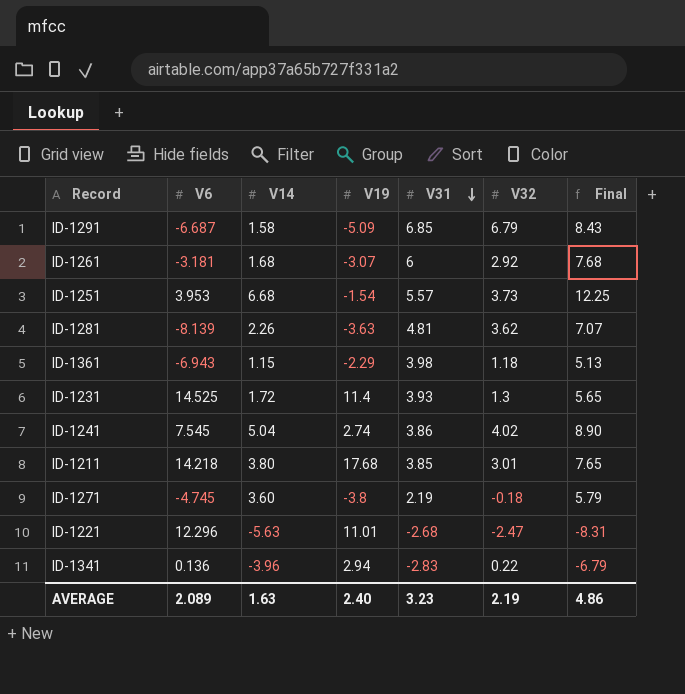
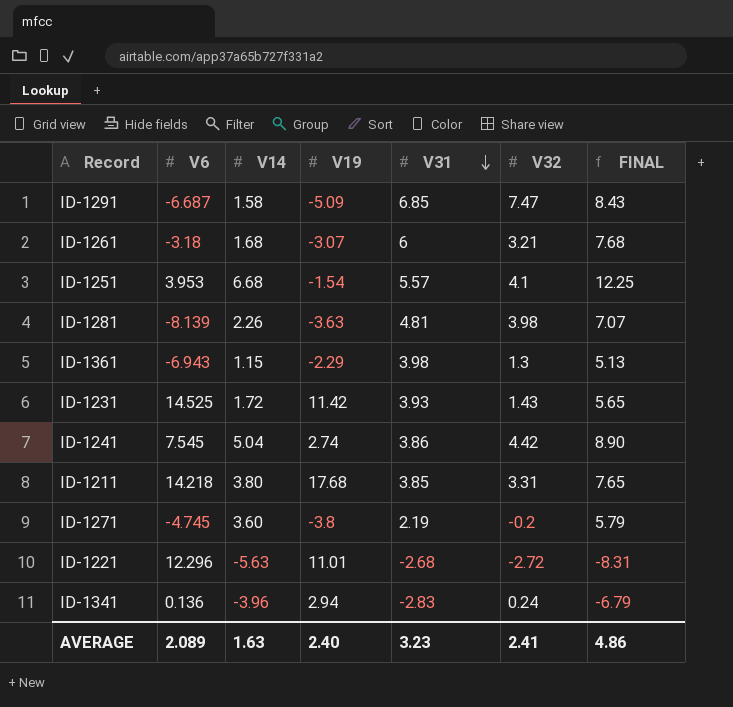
column name: Final -> FINAL
ID-1291 | V32: 6.79 -> 7.47
ID-1261 | V6: -3.181 -> -3.18
ID-1261 | V32: 2.92 -> 3.21
ID-1251 | V32: 3.73 -> 4.1
ID-1281 | V32: 3.62 -> 3.98
ID-1361 | V32: 1.18 -> 1.3
ID-1231 | V19: 11.4 -> 11.42
ID-1231 | V32: 1.3 -> 1.43
ID-1241 | V32: 4.02 -> 4.42
ID-1211 | V32: 3.01 -> 3.31
ID-1271 | V32: -0.18 -> -0.2
ID-1221 | V32: -2.47 -> -2.72
ID-1341 | V32: 0.22 -> 0.24
AVERAGE | V32: 2.19 -> 2.41

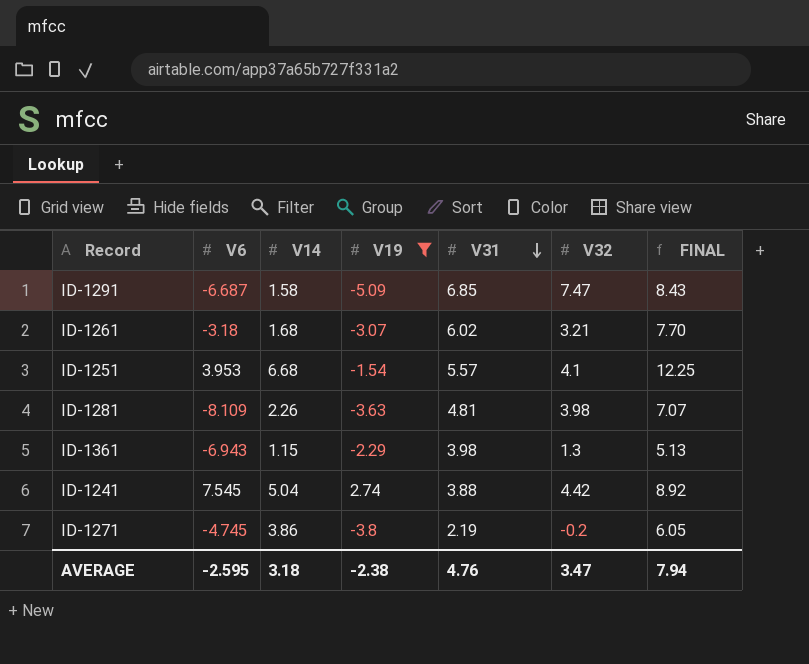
filter: none -> V19 <= 2.74
ID-1261 | V31: 6 -> 6.02
ID-1261 | FINAL: 7.68 -> 7.70
ID-1281 | V6: -8.139 -> -8.109
ID-1241 | V31: 3.86 -> 3.88
ID-1241 | FINAL: 8.90 -> 8.92
ID-1271 | V14: 3.60 -> 3.86
ID-1271 | FINAL: 5.79 -> 6.05
AVERAGE | V6: 2.089 -> -2.595
AVERAGE | V14: 1.63 -> 3.18
AVERAGE | V19: 2.40 -> -2.38
AVERAGE | V31: 3.23 -> 4.76
AVERAGE | V32: 2.41 -> 3.47
AVERAGE | FINAL: 4.86 -> 7.94

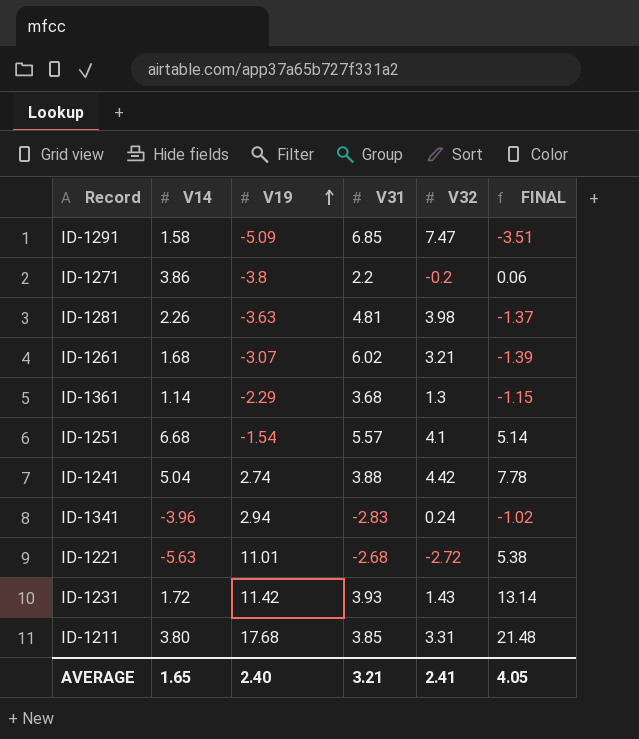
filter: V19 <= 2.74 -> none
row order: V31 descending -> V19 ascending
column V6 | position: 2 -> none
column FINAL | formula: [V14] + [V31] -> [V14] + [V19]
ID-1271 | V31: 2.19 -> 2.2
ID-1361 | V14: 1.15 -> 1.14
ID-1361 | V31: 3.98 -> 3.68
AVERAGE | V14: 3.18 -> 1.65
AVERAGE | V19: -2.38 -> 2.40
AVERAGE | V31: 4.76 -> 3.21
AVERAGE | V32: 3.47 -> 2.41
AVERAGE | FINAL: 7.94 -> 4.05

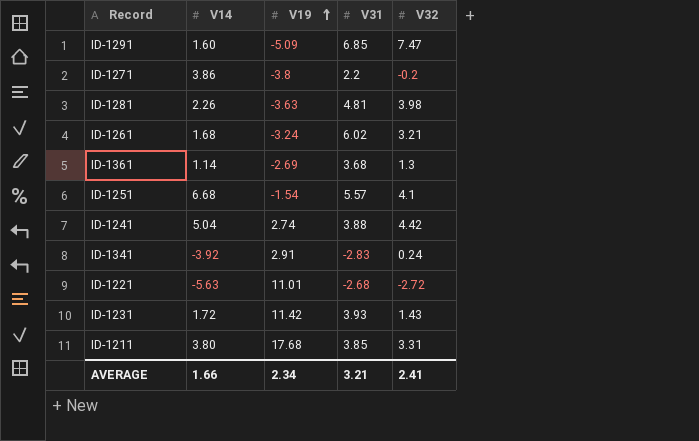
column FINAL | formula: [V14] + [V19] -> none
ID-1291 | V14: 1.58 -> 1.60
ID-1261 | V19: -3.07 -> -3.24
ID-1361 | V19: -2.29 -> -2.69
ID-1341 | V14: -3.96 -> -3.92
ID-1341 | V19: 2.94 -> 2.91
AVERAGE | V14: 1.65 -> 1.66
AVERAGE | V19: 2.40 -> 2.34

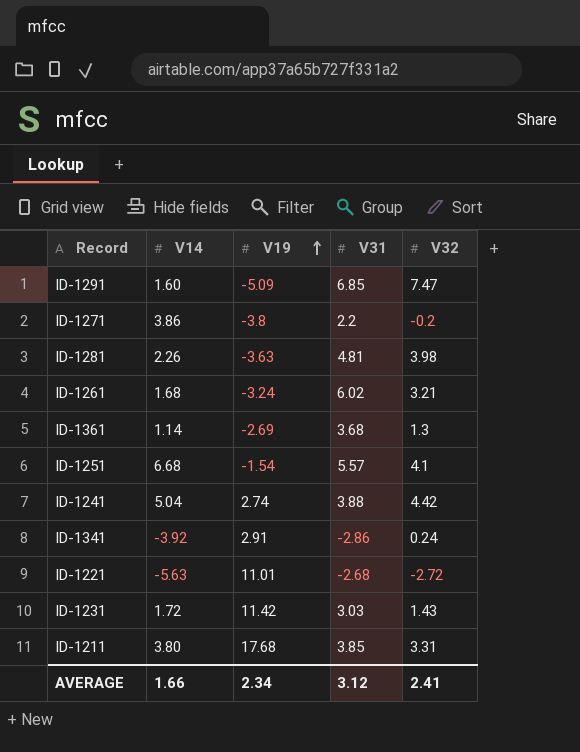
ID-1341 | V31: -2.83 -> -2.86
ID-1231 | V31: 3.93 -> 3.03
AVERAGE | V31: 3.21 -> 3.12

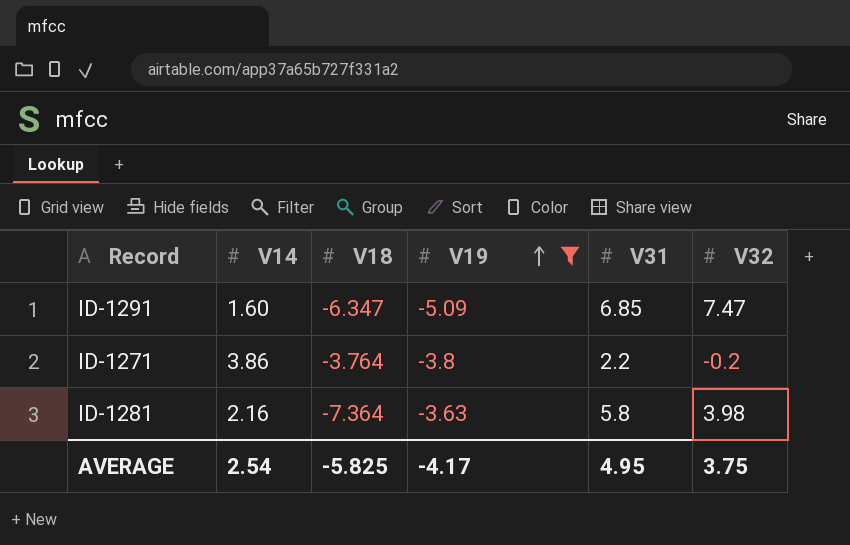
filter: none -> V19 <= -3.63
column V18 | position: none -> 3
ID-1281 | V14: 2.26 -> 2.16
ID-1281 | V31: 4.81 -> 5.8
AVERAGE | V14: 1.66 -> 2.54
AVERAGE | V19: 2.34 -> -4.17
AVERAGE | V31: 3.12 -> 4.95
AVERAGE | V32: 2.41 -> 3.75

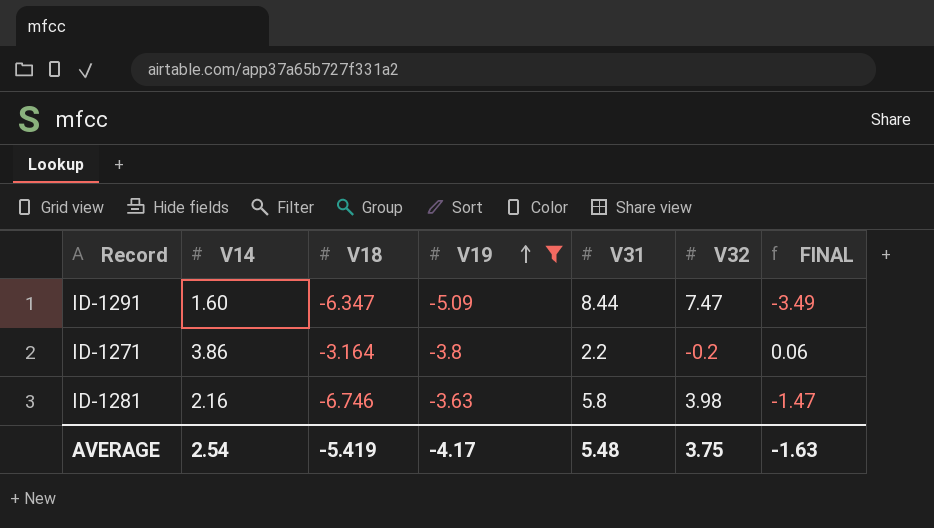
column FINAL | formula: none -> [V14] + [V19]
ID-1291 | V31: 6.85 -> 8.44
ID-1271 | V18: -3.764 -> -3.164
ID-1281 | V18: -7.364 -> -6.746
AVERAGE | V18: -5.825 -> -5.419
AVERAGE | V31: 4.95 -> 5.48

